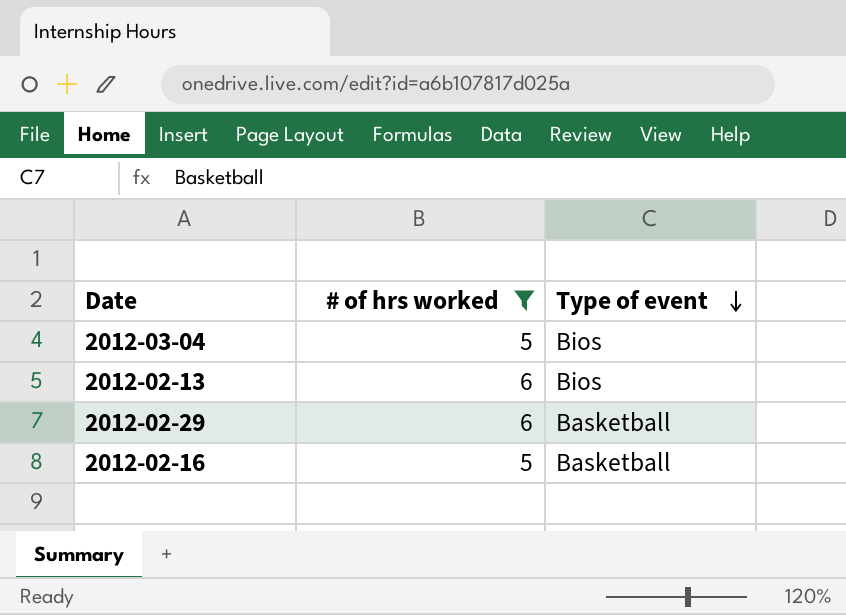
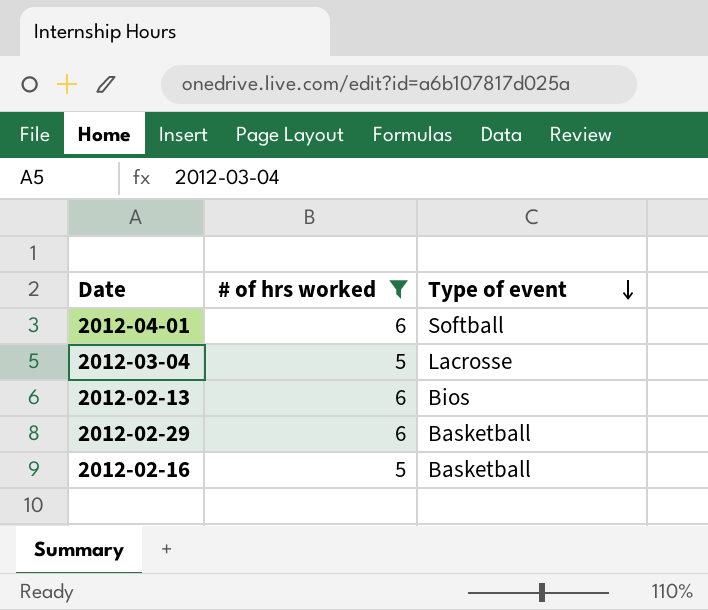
row 2012-04-01: none -> 6 | Softball
2012-03-04 | Type of event: Bios -> Lacrosse

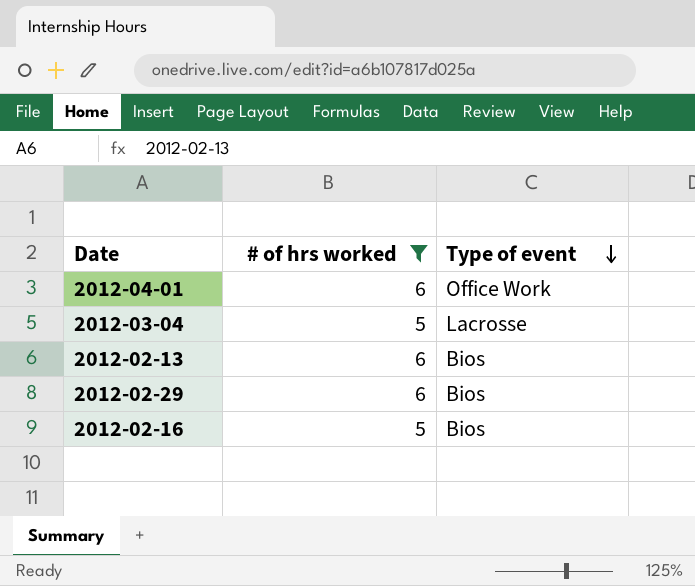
2012-04-01 | Type of event: Softball -> Office Work
2012-02-29 | Type of event: Basketball -> Bios
2012-02-16 | Type of event: Basketball -> Bios

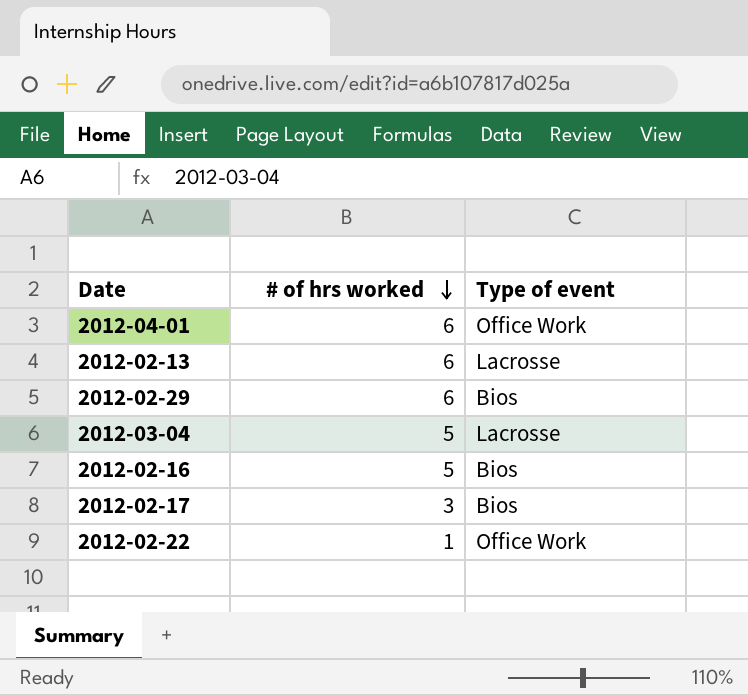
filter: # of hrs worked >= 5 -> none
row order: Type of event descending -> # of hrs worked descending
2012-02-13 | Type of event: Bios -> Lacrosse

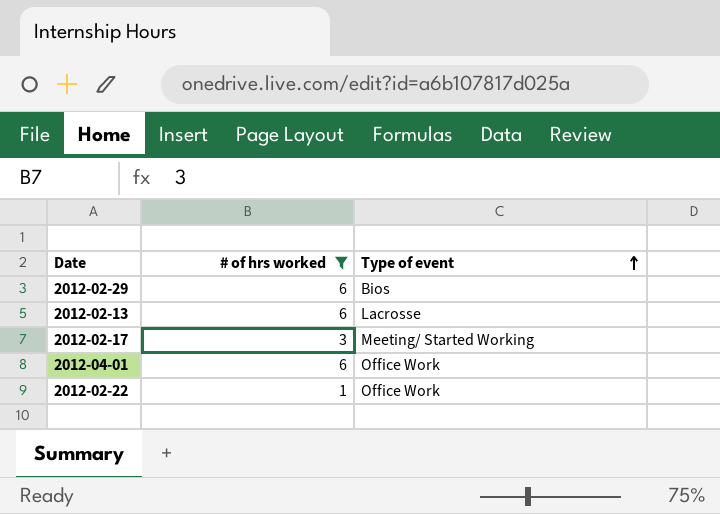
filter: none -> # of hrs worked != 5
row order: # of hrs worked descending -> Type of event ascending
2012-02-17 | Type of event: Bios -> Meeting/ Started Working

